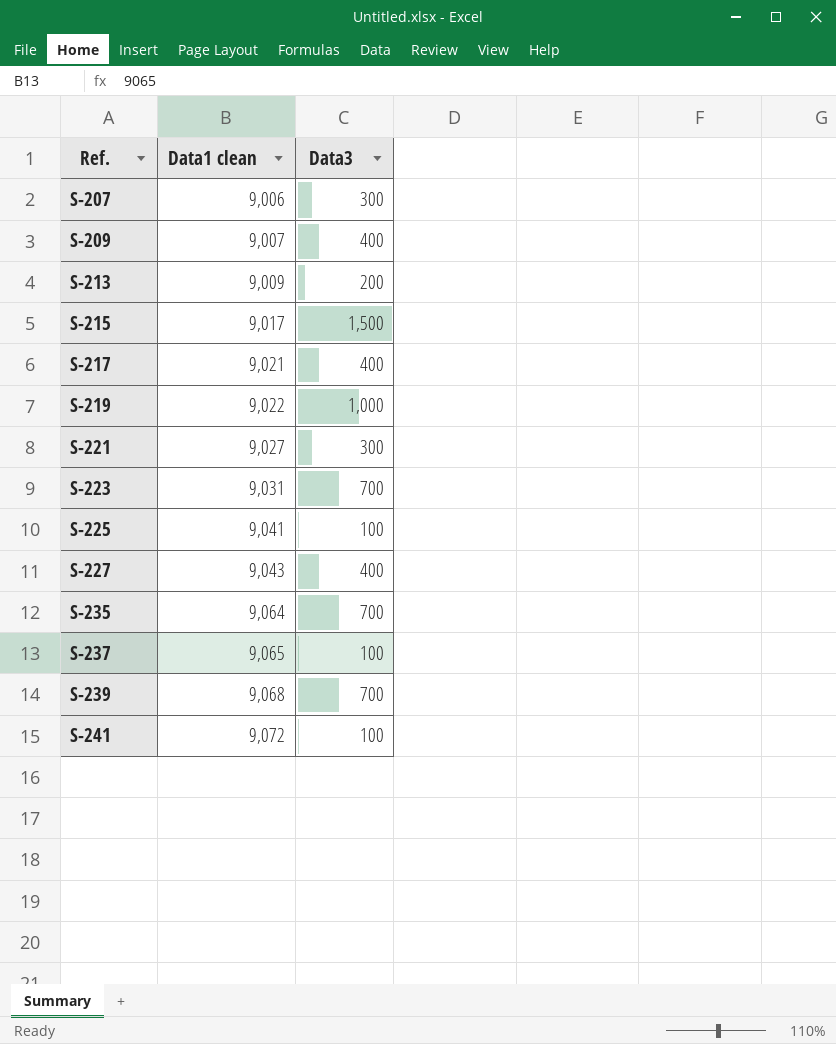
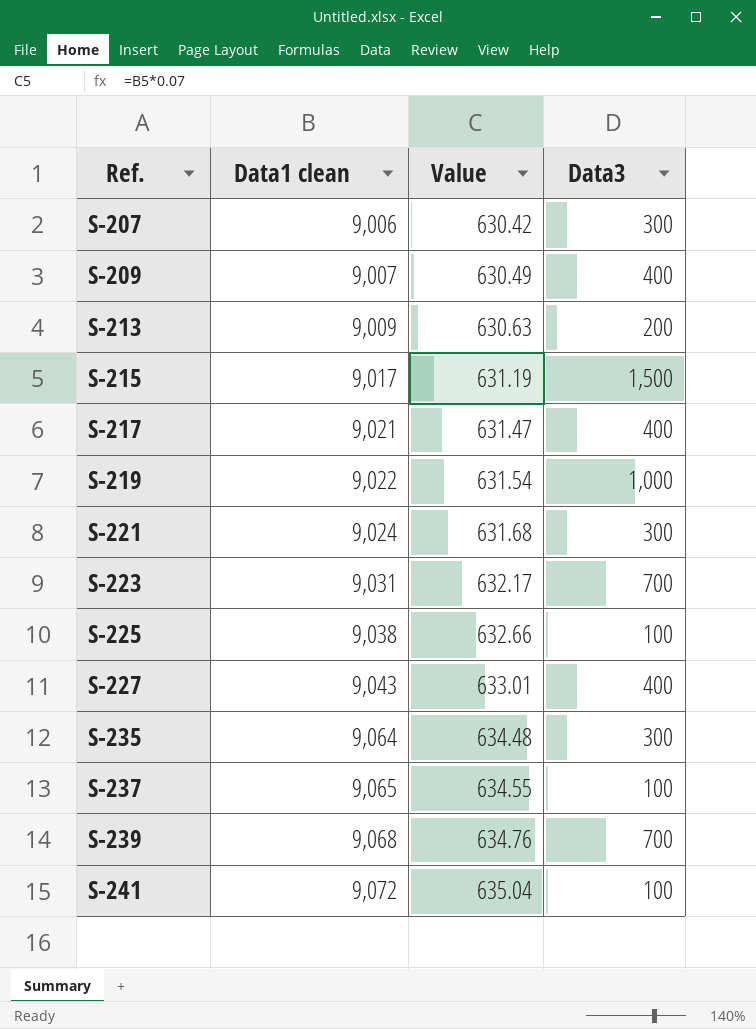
column Value | formula: none -> [Data1 clean] * 0.07
S-221 | Data1 clean: 9,027 -> 9,024
S-225 | Data1 clean: 9,041 -> 9,038
S-235 | Data3: 700 -> 300

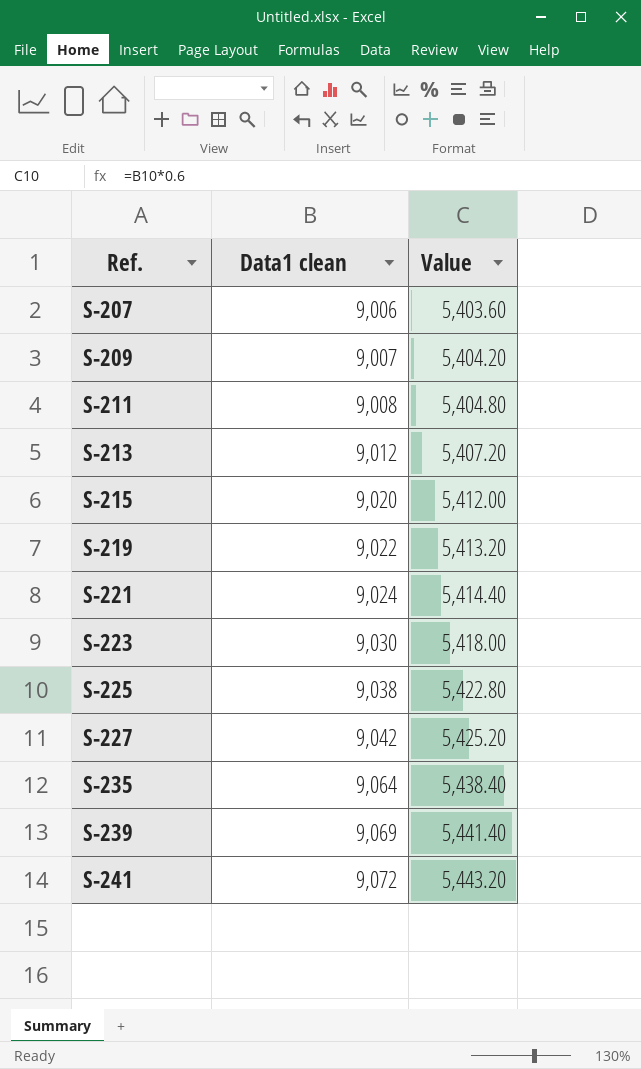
column Data3 | position: 4 -> none
column Value | formula: [Data1 clean] * 0.07 -> [Data1 clean] * 0.6
row S-217: 9,021 | 631.47 | 400 -> none
row S-237: 9,065 | 634.55 | 100 -> none
row S-211: none -> 9,008 | 5,404.80
S-213 | Data1 clean: 9,009 -> 9,012
S-215 | Data1 clean: 9,017 -> 9,020
S-223 | Data1 clean: 9,031 -> 9,030
S-227 | Data1 clean: 9,043 -> 9,042
S-239 | Data1 clean: 9,068 -> 9,069

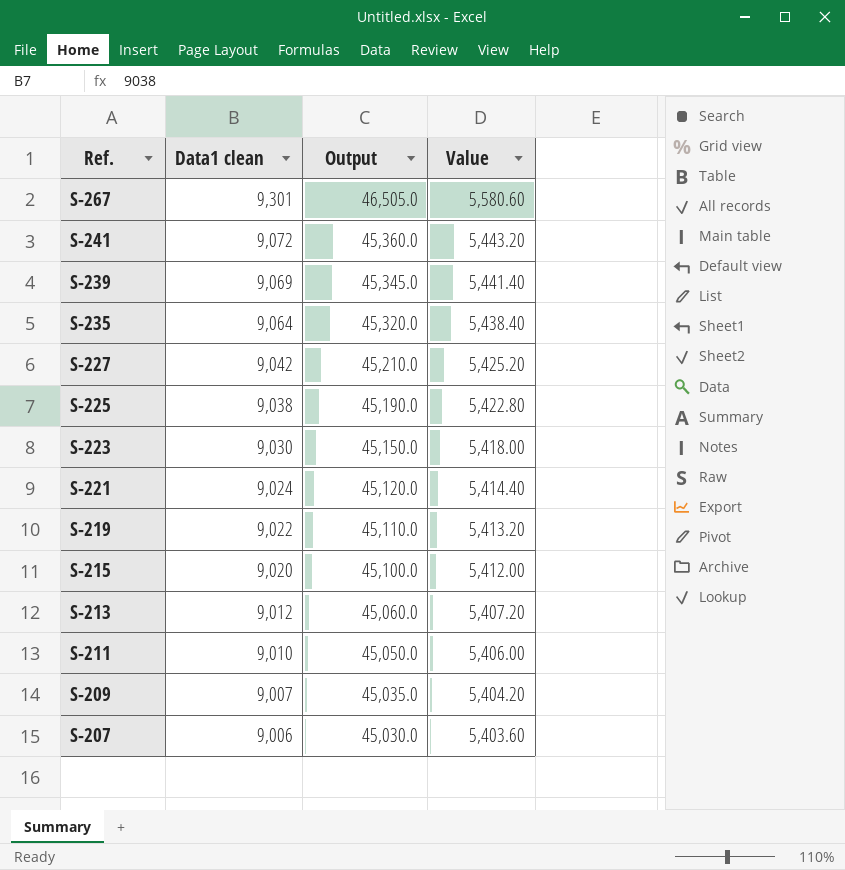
row order: Ref. ascending -> Ref. descending
column Output | formula: none -> [Data1 clean] * 5
row S-267: none -> 9,301 | 46,505.0 | 5,580.60
S-211 | Data1 clean: 9,008 -> 9,010
S-211 | Value: 5,404.80 -> 5,406.00

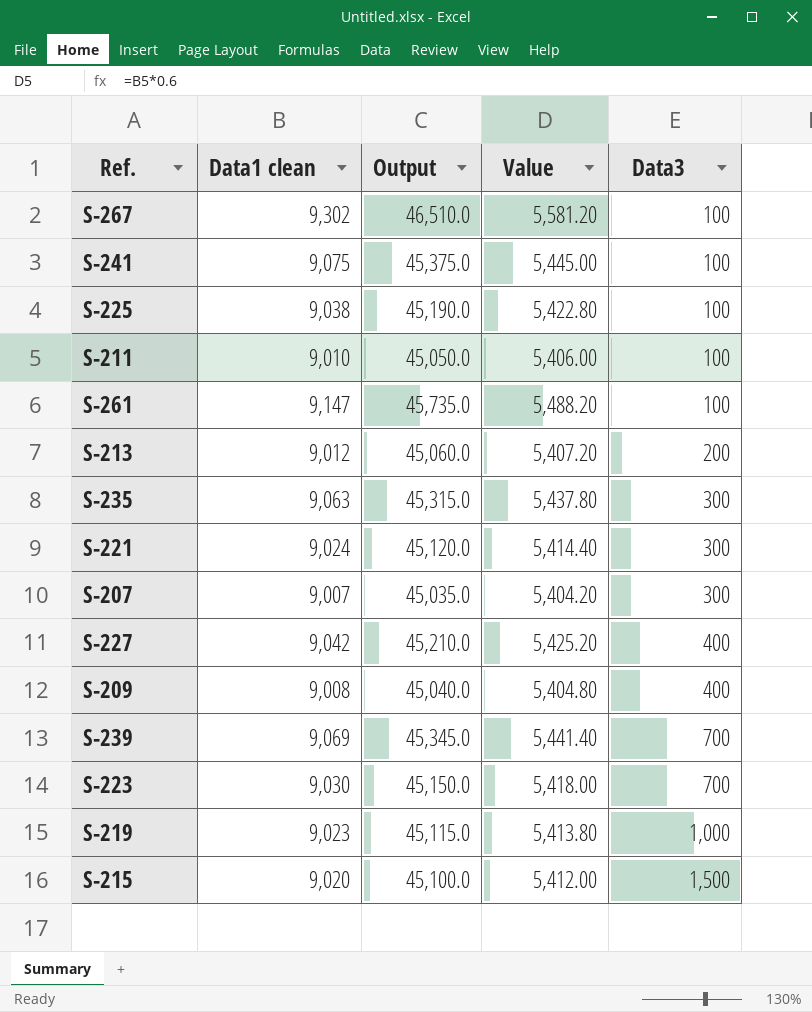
row order: Ref. descending -> Data3 ascending
column Data3 | position: none -> 5
S-267 | Data1 clean: 9,301 -> 9,302
S-267 | Output: 46,505.0 -> 46,510.0
S-267 | Value: 5,580.60 -> 5,581.20
S-241 | Data1 clean: 9,072 -> 9,075
S-241 | Output: 45,360.0 -> 45,375.0
S-241 | Value: 5,443.20 -> 5,445.00
row S-261: none -> 9,147 | 45,735.0 | 5,488.20 | 100
S-235 | Data1 clean: 9,064 -> 9,063
S-235 | Output: 45,320.0 -> 45,315.0
S-235 | Value: 5,438.40 -> 5,437.80
S-207 | Data1 clean: 9,006 -> 9,007
S-207 | Output: 45,030.0 -> 45,035.0
S-207 | Value: 5,403.60 -> 5,404.20
S-209 | Data1 clean: 9,007 -> 9,008
S-209 | Output: 45,035.0 -> 45,040.0
S-209 | Value: 5,404.20 -> 5,404.80
S-219 | Data1 clean: 9,022 -> 9,023
S-219 | Output: 45,110.0 -> 45,115.0
S-219 | Value: 5,413.20 -> 5,413.80

